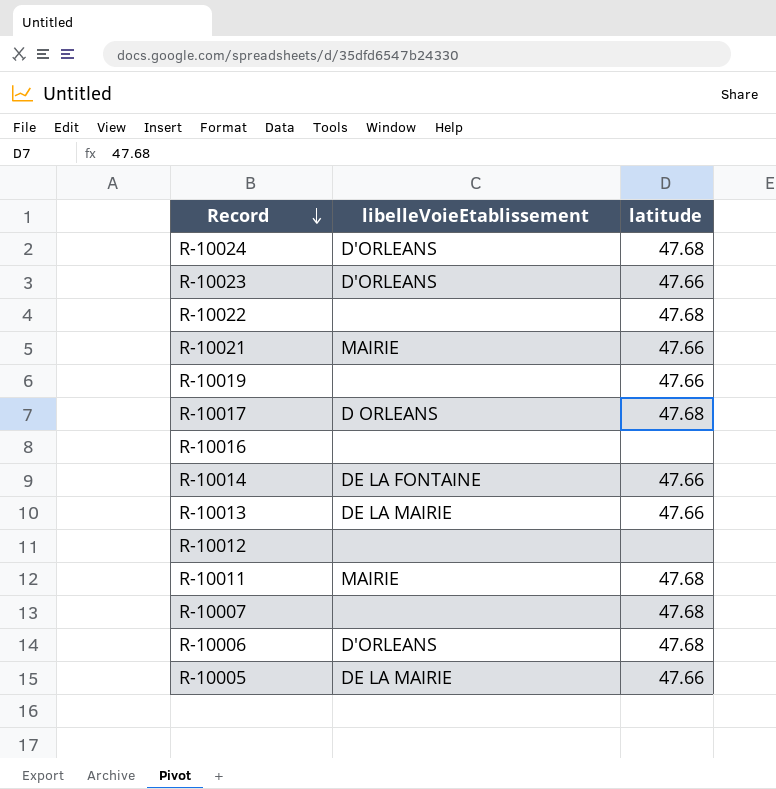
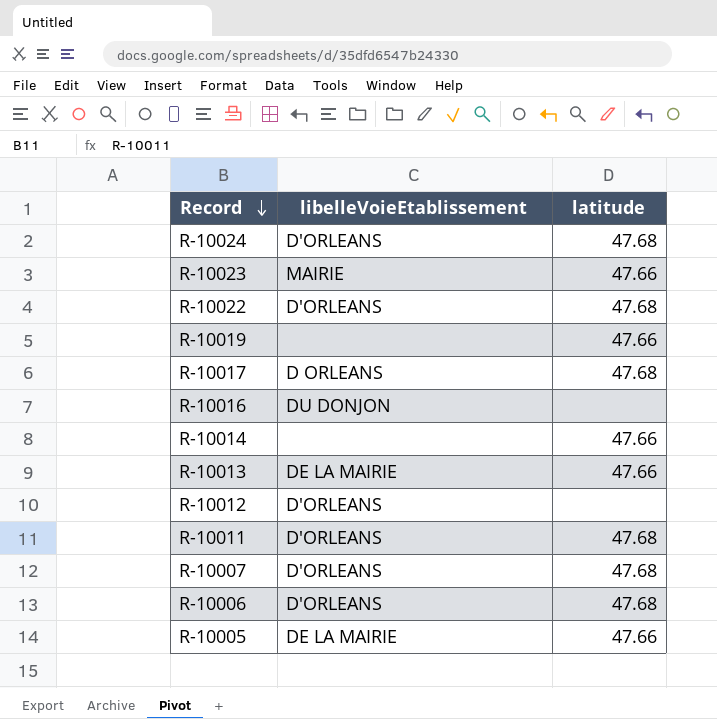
row R-10021: MAIRIE | 47.66 -> none
R-10023 | libelleVoieEtablissement: D'ORLEANS -> MAIRIE
R-10022 | libelleVoieEtablissement: none -> D'ORLEANS
R-10016 | libelleVoieEtablissement: none -> DU DONJON
R-10014 | libelleVoieEtablissement: DE LA FONTAINE -> none
R-10012 | libelleVoieEtablissement: none -> D'ORLEANS
R-10011 | libelleVoieEtablissement: MAIRIE -> D'ORLEANS
R-10007 | libelleVoieEtablissement: none -> D'ORLEANS

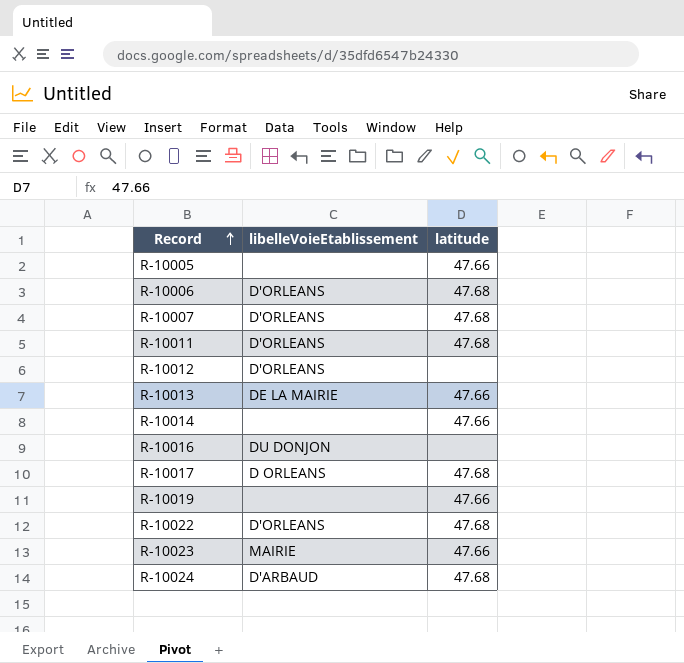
row order: Record descending -> Record ascending
R-10005 | libelleVoieEtablissement: DE LA MAIRIE -> none
R-10024 | libelleVoieEtablissement: D'ORLEANS -> D'ARBAUD

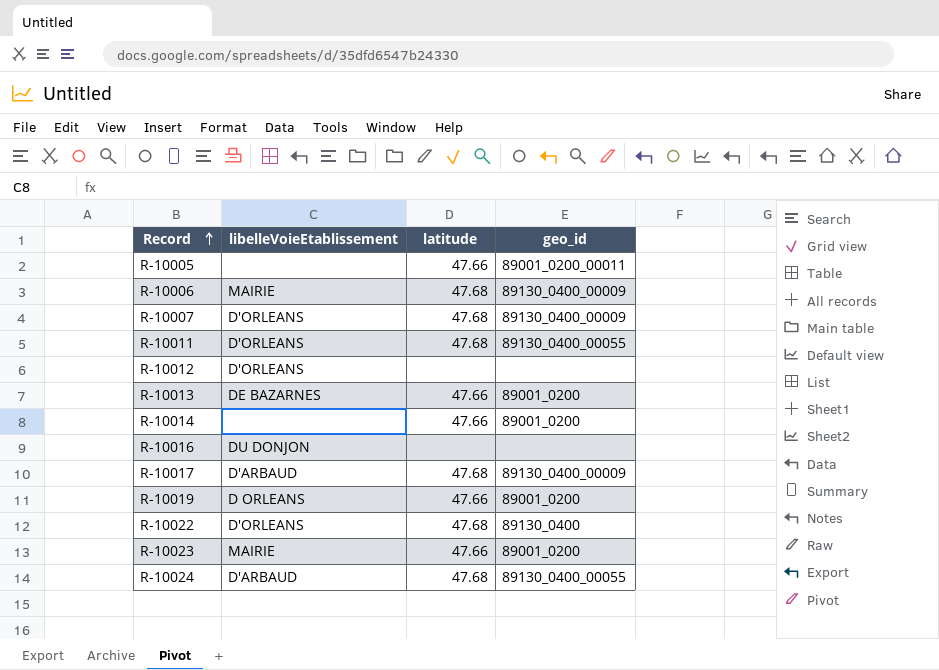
column geo_id | position: none -> 4
R-10006 | libelleVoieEtablissement: D'ORLEANS -> MAIRIE
R-10013 | libelleVoieEtablissement: DE LA MAIRIE -> DE BAZARNES
R-10017 | libelleVoieEtablissement: D ORLEANS -> D'ARBAUD
R-10019 | libelleVoieEtablissement: none -> D ORLEANS

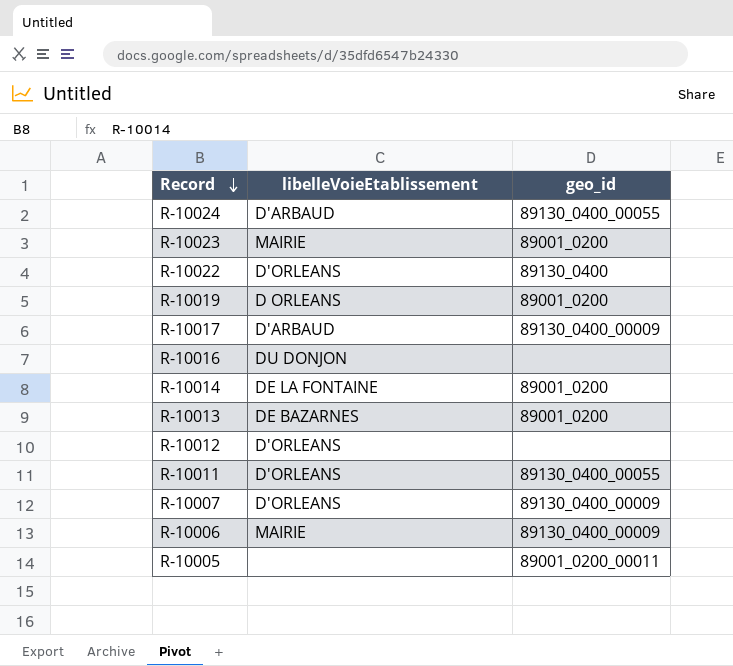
row order: Record ascending -> Record descending
column latitude | position: 3 -> none
R-10014 | libelleVoieEtablissement: none -> DE LA FONTAINE

